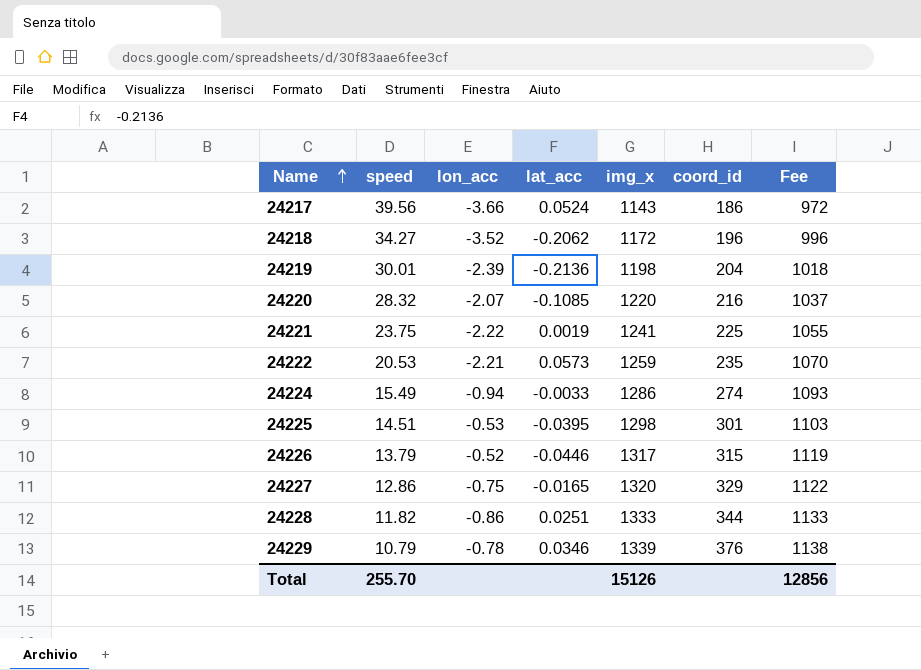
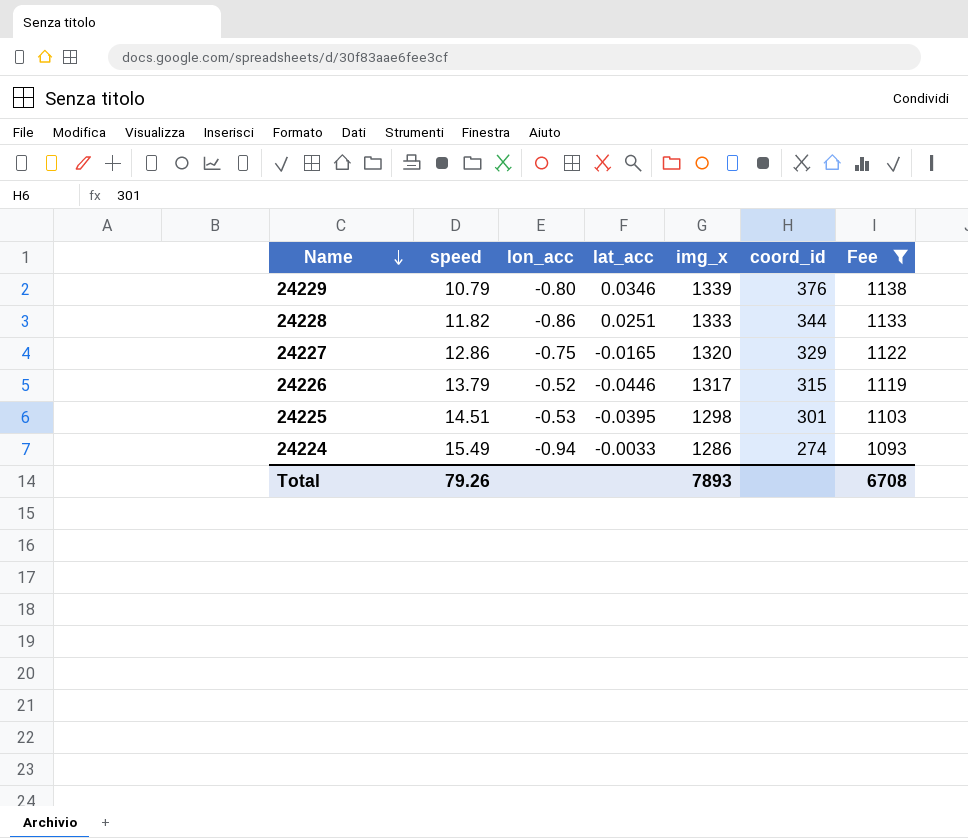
filter: none -> Fee >= 1093
row order: Name ascending -> Name descending
24229 | lon_acc: -0.78 -> -0.80
Total | speed: 255.70 -> 79.26
Total | img_x: 15126 -> 7893
Total | Fee: 12856 -> 6708

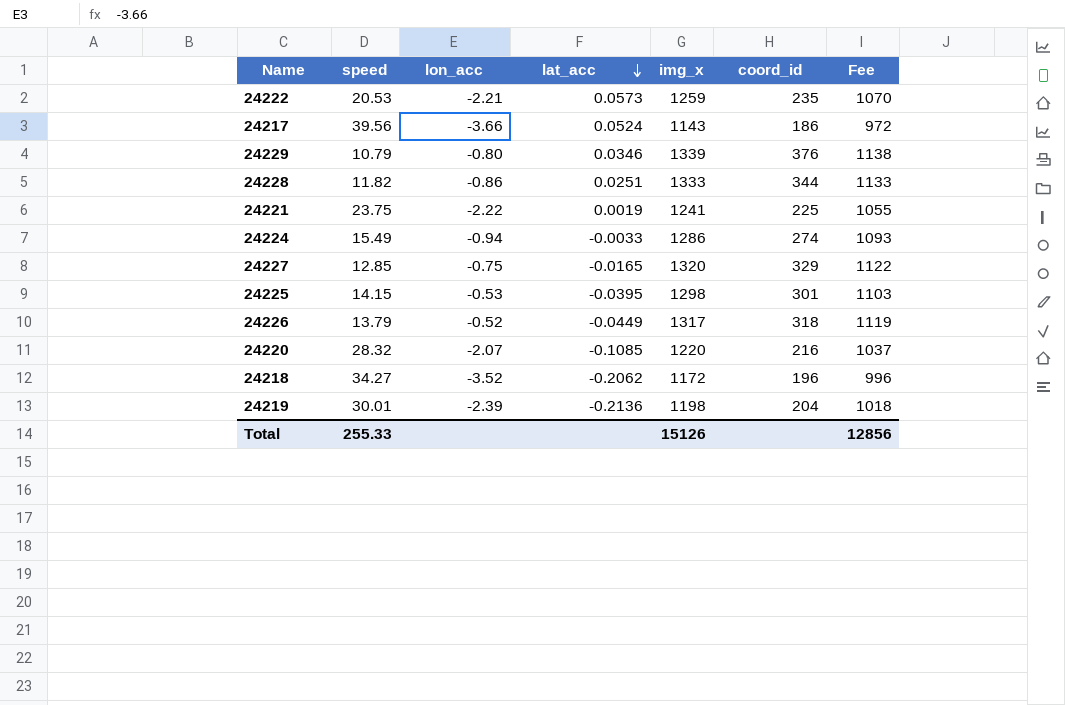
filter: Fee >= 1093 -> none
row order: Name descending -> lat_acc descending
24227 | speed: 12.86 -> 12.85
24225 | speed: 14.51 -> 14.15
24226 | lat_acc: -0.0446 -> -0.0449
24226 | coord_id: 315 -> 318
Total | speed: 79.26 -> 255.33
Total | img_x: 7893 -> 15126
Total | Fee: 6708 -> 12856

